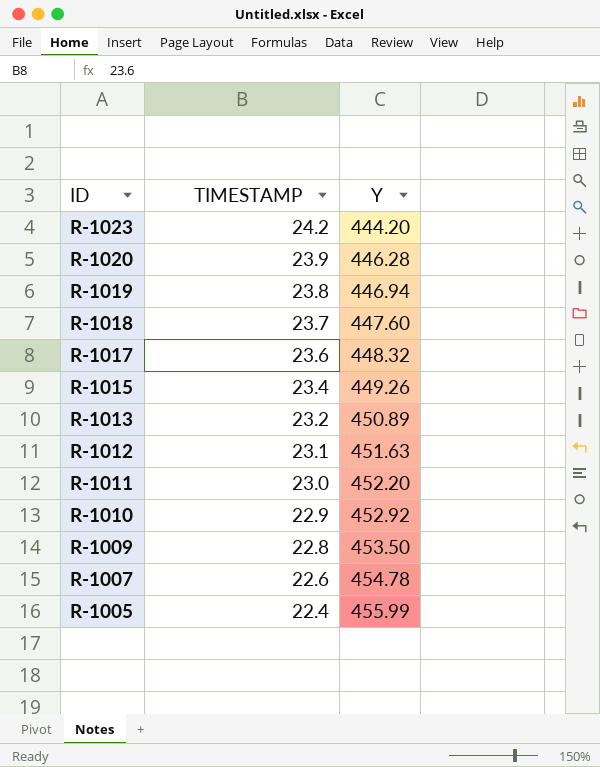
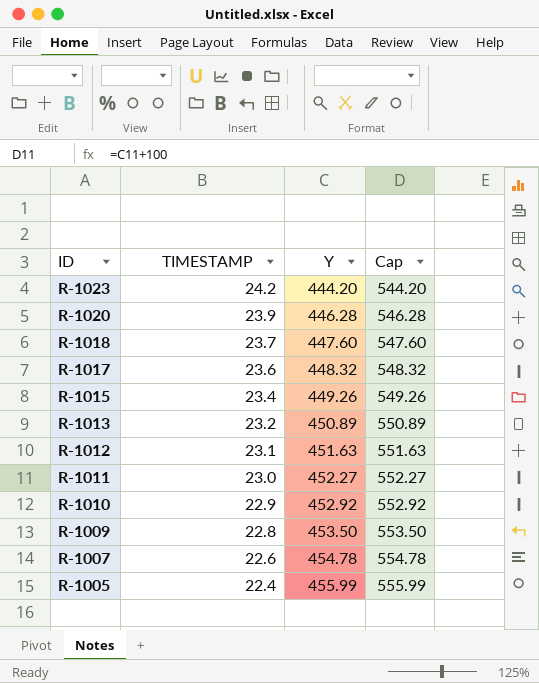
column Cap | formula: none -> [Y] + 100
row R-1019: 23.8 | 446.94 -> none
R-1011 | Y: 452.20 -> 452.27

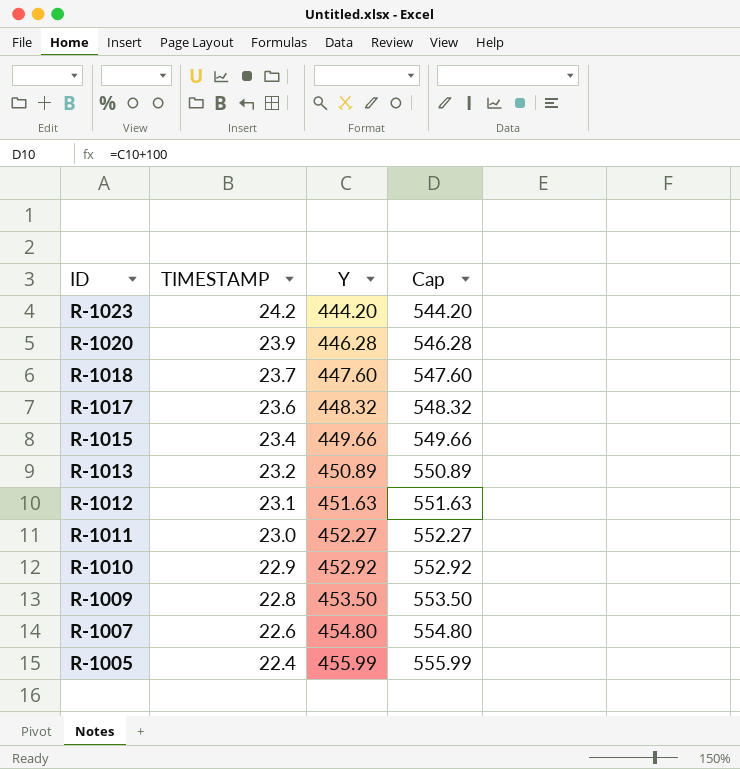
R-1015 | Y: 449.26 -> 449.66
R-1015 | Cap: 549.26 -> 549.66
R-1007 | Y: 454.78 -> 454.80
R-1007 | Cap: 554.78 -> 554.80

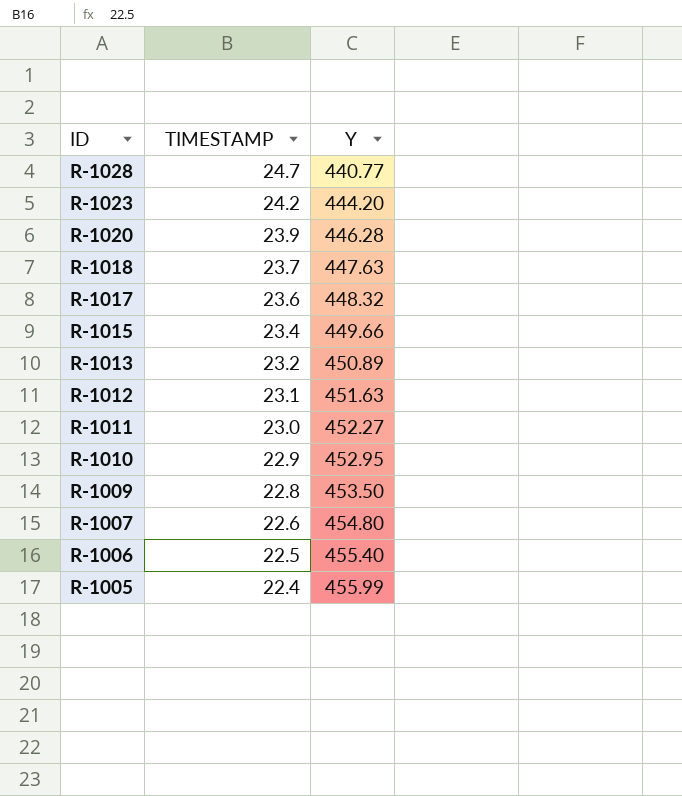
column Cap | formula: [Y] + 100 -> none
row R-1028: none -> 24.7 | 440.77
R-1018 | Y: 447.60 -> 447.63
R-1010 | Y: 452.92 -> 452.95
row R-1006: none -> 22.5 | 455.40

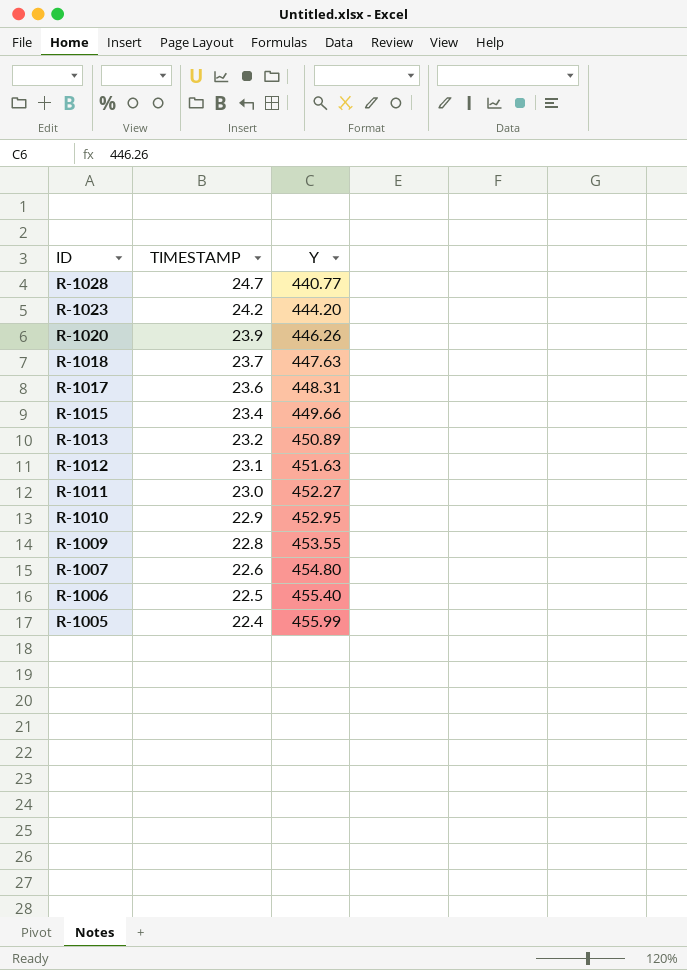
R-1020 | Y: 446.28 -> 446.26
R-1017 | Y: 448.32 -> 448.31
R-1009 | Y: 453.50 -> 453.55

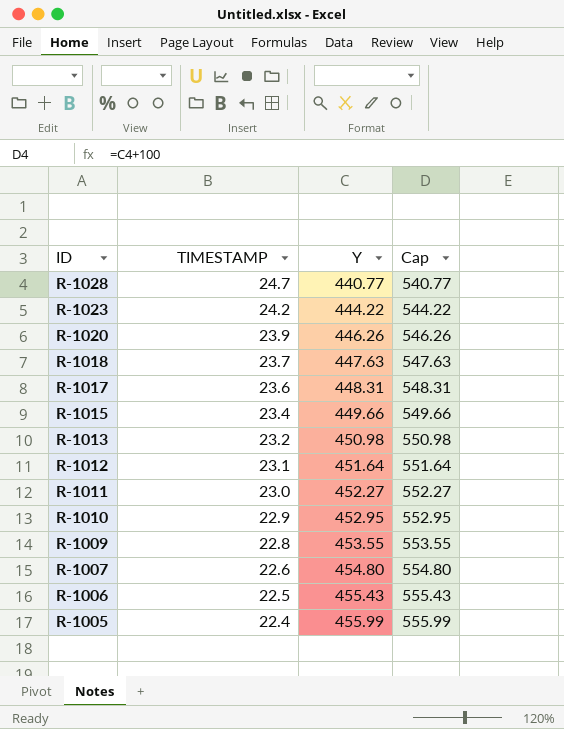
column Cap | formula: none -> [Y] + 100
R-1023 | Y: 444.20 -> 444.22
R-1013 | Y: 450.89 -> 450.98
R-1012 | Y: 451.63 -> 451.64
R-1006 | Y: 455.40 -> 455.43

